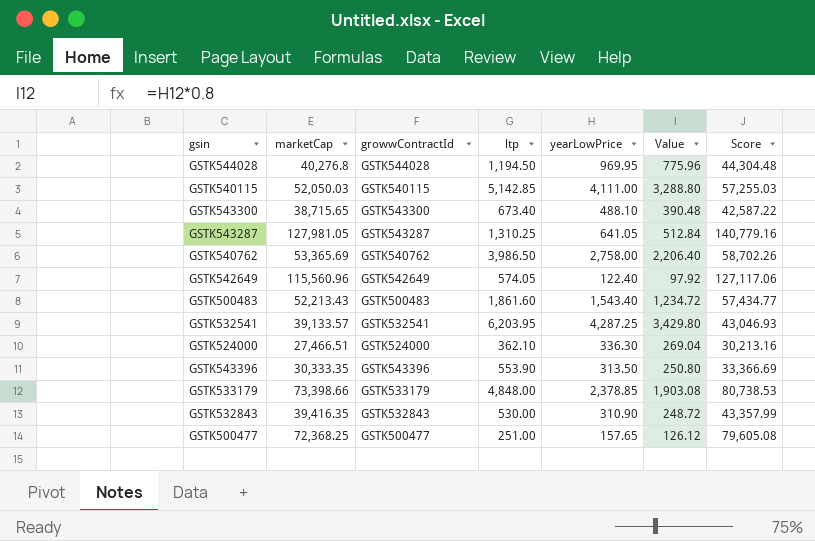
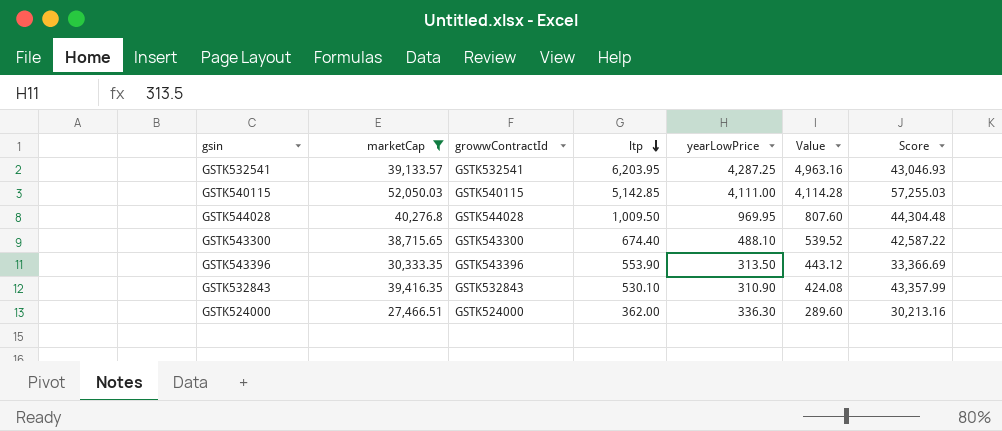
filter: none -> marketCap <= 52,050.03
row order: none -> ltp descending
column Value | formula: [yearLowPrice] * 0.8 -> [ltp] * 0.8
GSTK544028 | ltp: 1,194.50 -> 1,009.50
GSTK543300 | ltp: 673.40 -> 674.40
GSTK532843 | ltp: 530.00 -> 530.10
GSTK524000 | ltp: 362.10 -> 362.00

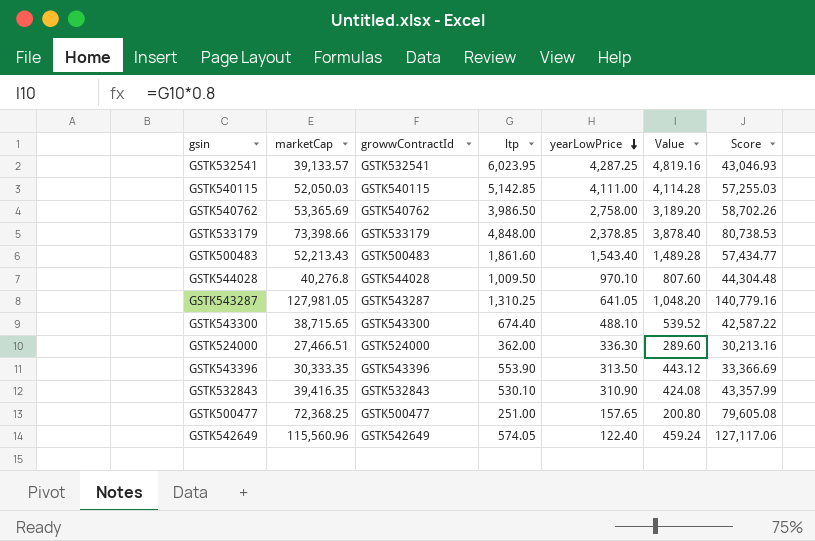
filter: marketCap <= 52,050.03 -> none
row order: ltp descending -> yearLowPrice descending
GSTK532541 | ltp: 6,203.95 -> 6,023.95
GSTK532541 | Value: 4,963.16 -> 4,819.16
GSTK544028 | yearLowPrice: 969.95 -> 970.10

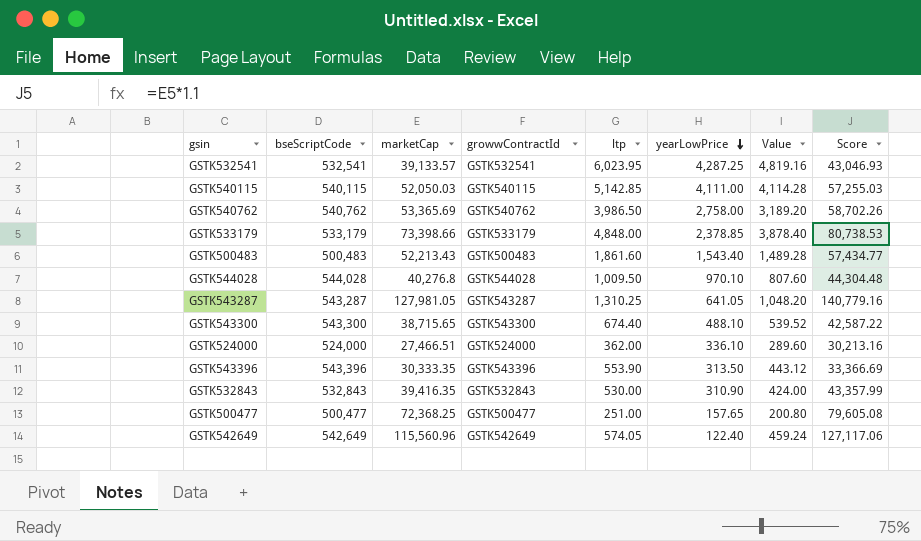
column bseScriptCode | position: none -> 2
GSTK524000 | yearLowPrice: 336.30 -> 336.10
GSTK532843 | ltp: 530.10 -> 530.00
GSTK532843 | Value: 424.08 -> 424.00

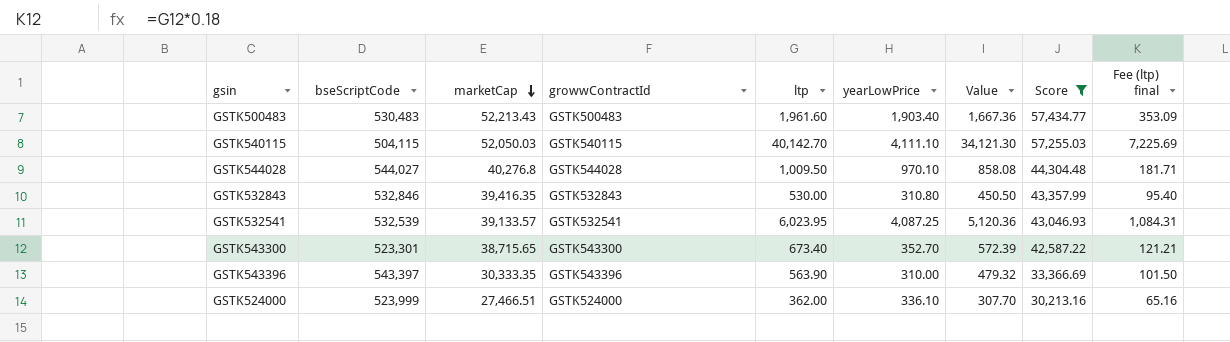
filter: none -> Score <= 57,434.77
row order: yearLowPrice descending -> marketCap descending
column Value | formula: [ltp] * 0.8 -> [ltp] * 0.85
column Fee (ltp) final | formula: none -> [ltp] * 0.18
GSTK500483 | bseScriptCode: 500,483 -> 530,483
GSTK500483 | ltp: 1,861.60 -> 1,961.60
GSTK500483 | yearLowPrice: 1,543.40 -> 1,903.40
GSTK540115 | bseScriptCode: 540,115 -> 504,115
GSTK540115 | ltp: 5,142.85 -> 40,142.70
GSTK540115 | yearLowPrice: 4,111.00 -> 4,111.10
GSTK544028 | bseScriptCode: 544,028 -> 544,027
GSTK532843 | bseScriptCode: 532,843 -> 532,846
GSTK532843 | yearLowPrice: 310.90 -> 310.80
GSTK532541 | bseScriptCode: 532,541 -> 532,539
GSTK532541 | yearLowPrice: 4,287.25 -> 4,087.25
GSTK543300 | bseScriptCode: 543,300 -> 523,301
GSTK543300 | ltp: 674.40 -> 673.40
GSTK543300 | yearLowPrice: 488.10 -> 352.70
GSTK543396 | bseScriptCode: 543,396 -> 543,397
GSTK543396 | ltp: 553.90 -> 563.90
GSTK543396 | yearLowPrice: 313.50 -> 310.00
GSTK524000 | bseScriptCode: 524,000 -> 523,999

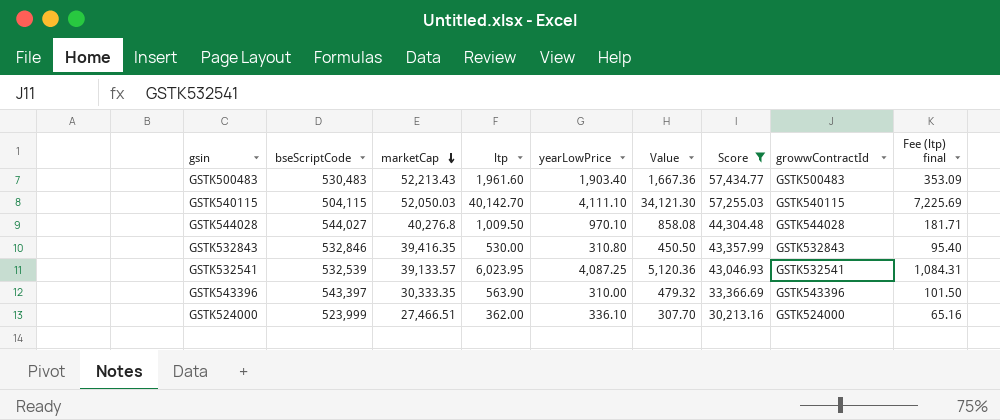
column growwContractId | position: 4 -> 8
row GSTK543300: 523,301 | 38,715.65 | GSTK543300 | 673.40 | 352.70 | 572.39 | 42,587.22 | 121.21 -> none

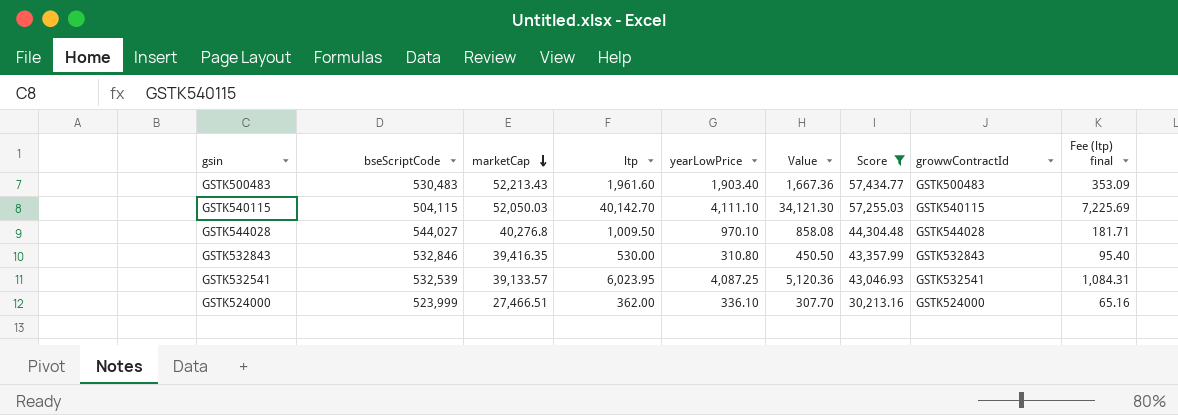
row GSTK543396: 543,397 | 30,333.35 | 563.90 | 310.00 | 479.32 | 33,366.69 | GSTK543396 | 101.50 -> none

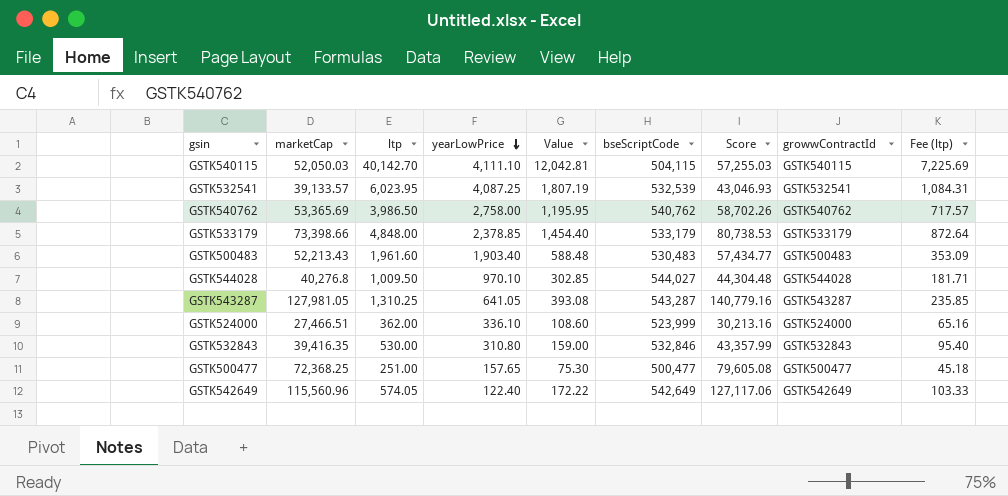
filter: Score <= 57,434.77 -> none
row order: marketCap descending -> yearLowPrice descending
column Value | formula: [ltp] * 0.85 -> [ltp] * 0.3
column bseScriptCode | position: 2 -> 6
column name: Fee (ltp) final -> Fee (ltp)

